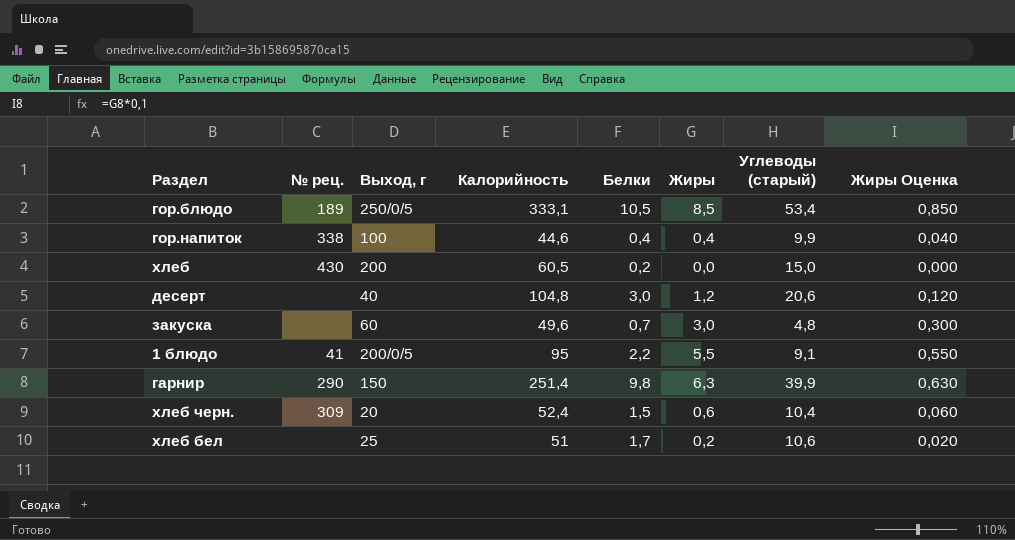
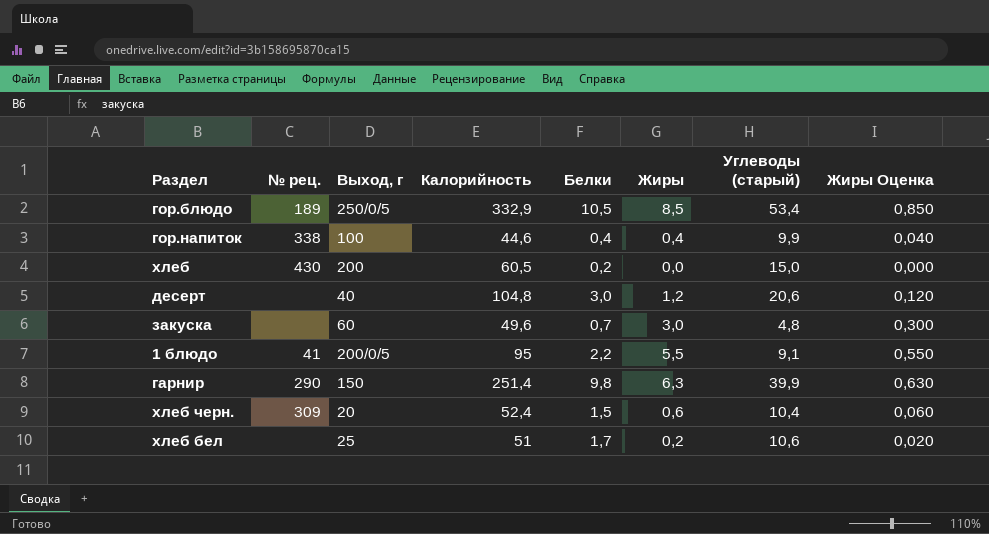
гор.блюдо | Калорийность: 333,1 -> 332,9

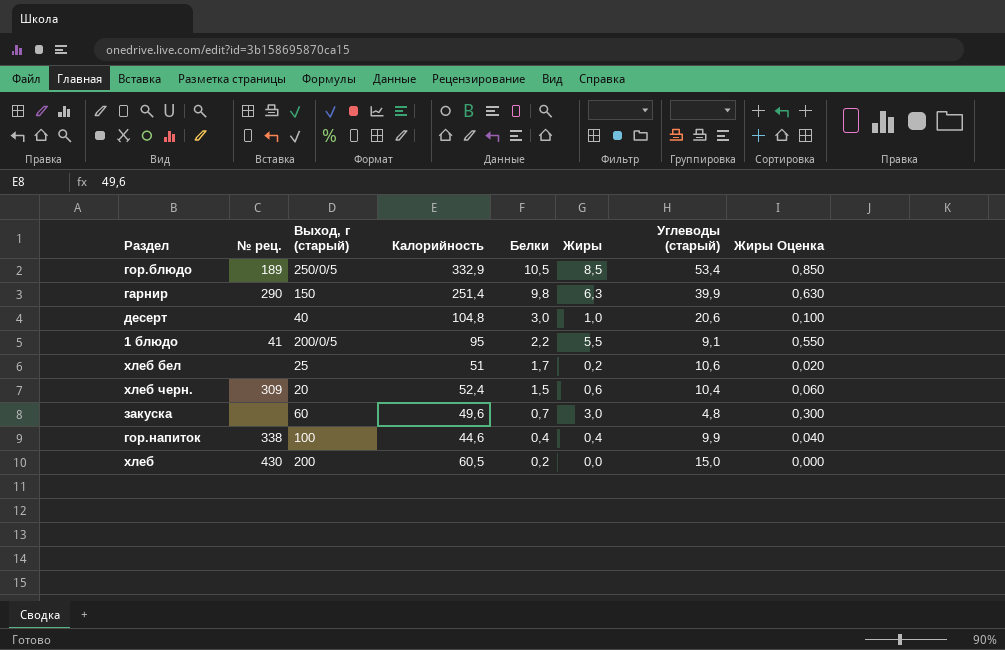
row order: none -> Белки descending
column name: Выход, г -> Выход, г (старый)
десерт | Жиры: 1,2 -> 1,0
десерт | Жиры Оценка: 0,120 -> 0,100

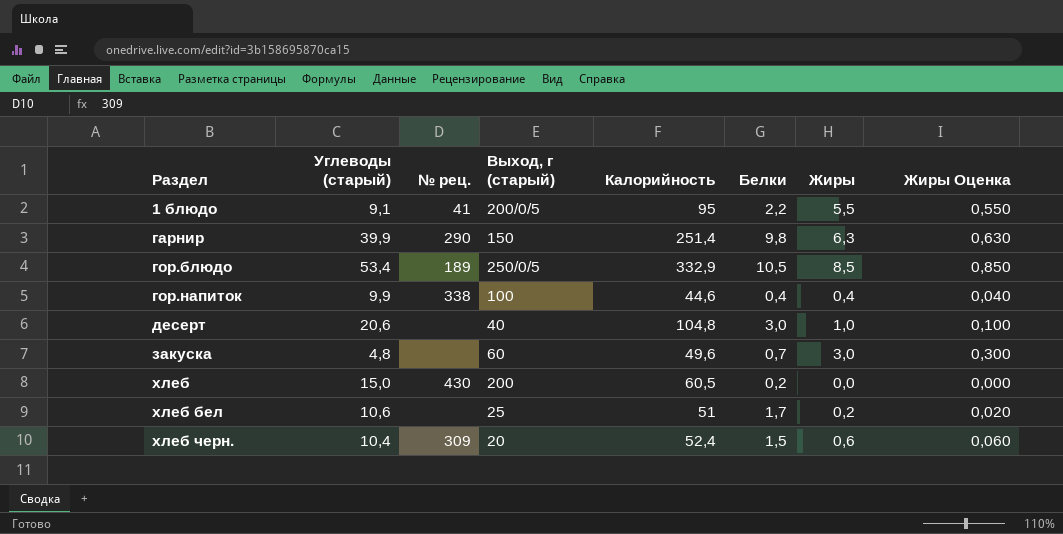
row order: Белки descending -> Раздел ascending
column Углеводы (старый) | position: 7 -> 2

